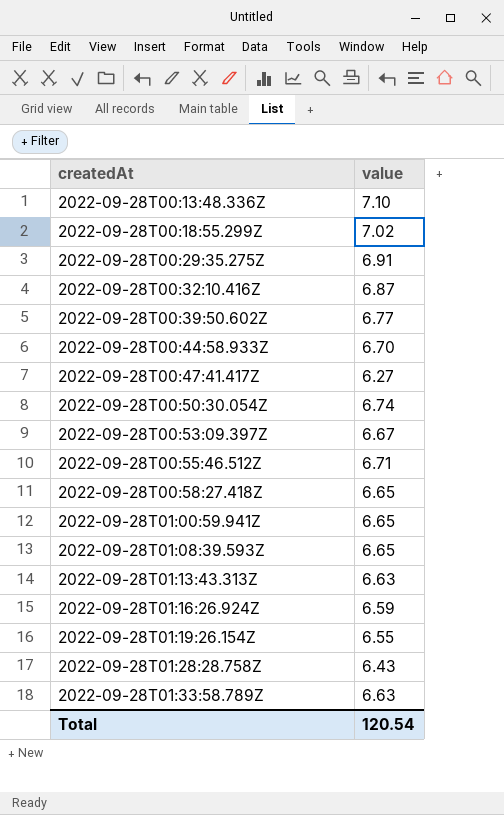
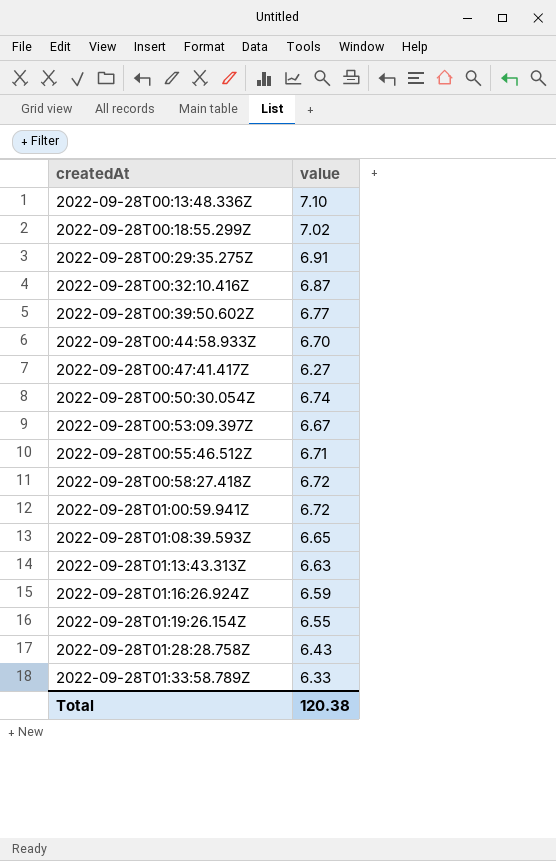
2022-09-28T00:58:27.418Z | value: 6.65 -> 6.72
2022-09-28T01:00:59.941Z | value: 6.65 -> 6.72
2022-09-28T01:33:58.789Z | value: 6.63 -> 6.33
Total | value: 120.54 -> 120.38

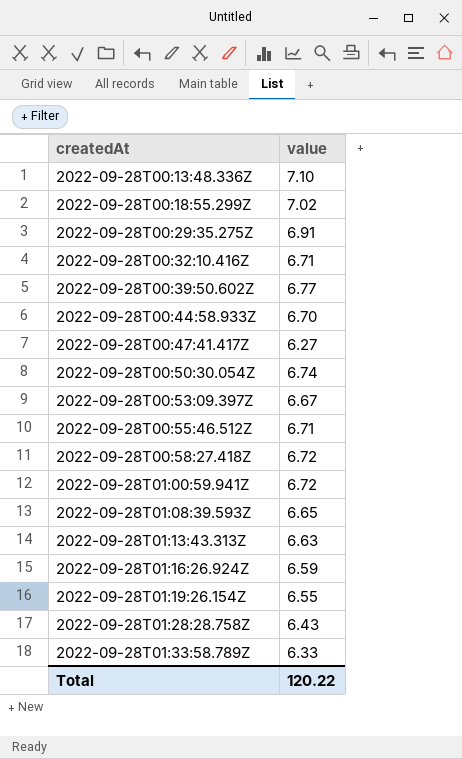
2022-09-28T00:32:10.416Z | value: 6.87 -> 6.71
Total | value: 120.38 -> 120.22

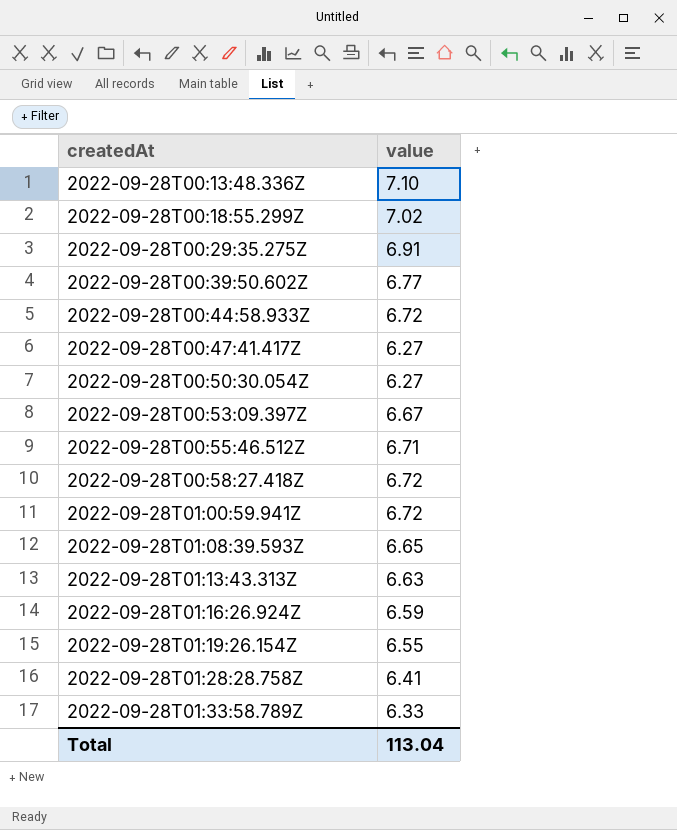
row 2022-09-28T00:32:10.416Z: 6.71 -> none
2022-09-28T00:44:58.933Z | value: 6.70 -> 6.72
2022-09-28T00:50:30.054Z | value: 6.74 -> 6.27
2022-09-28T01:28:28.758Z | value: 6.43 -> 6.41
Total | value: 120.22 -> 113.04

